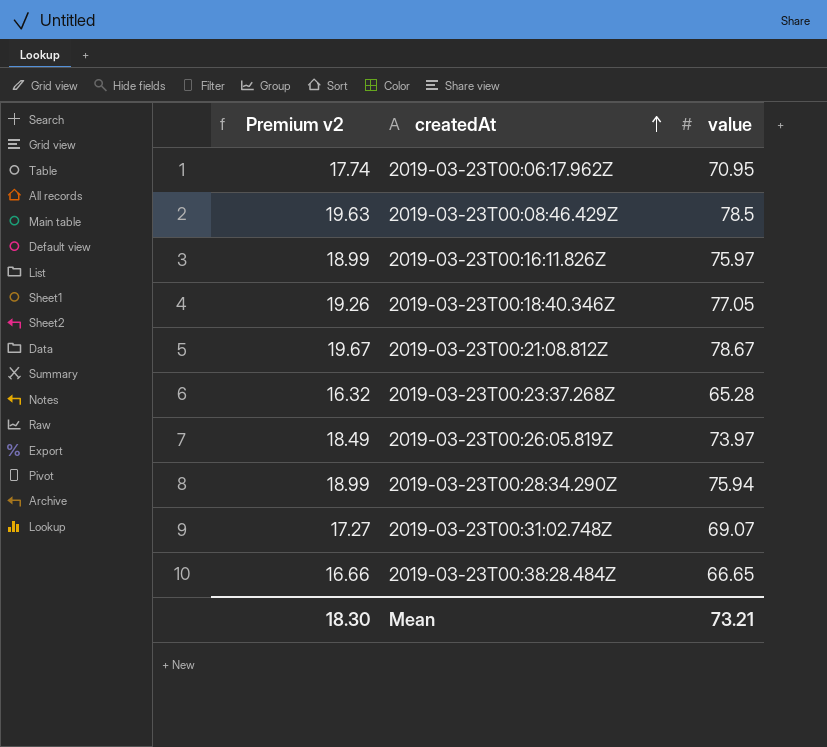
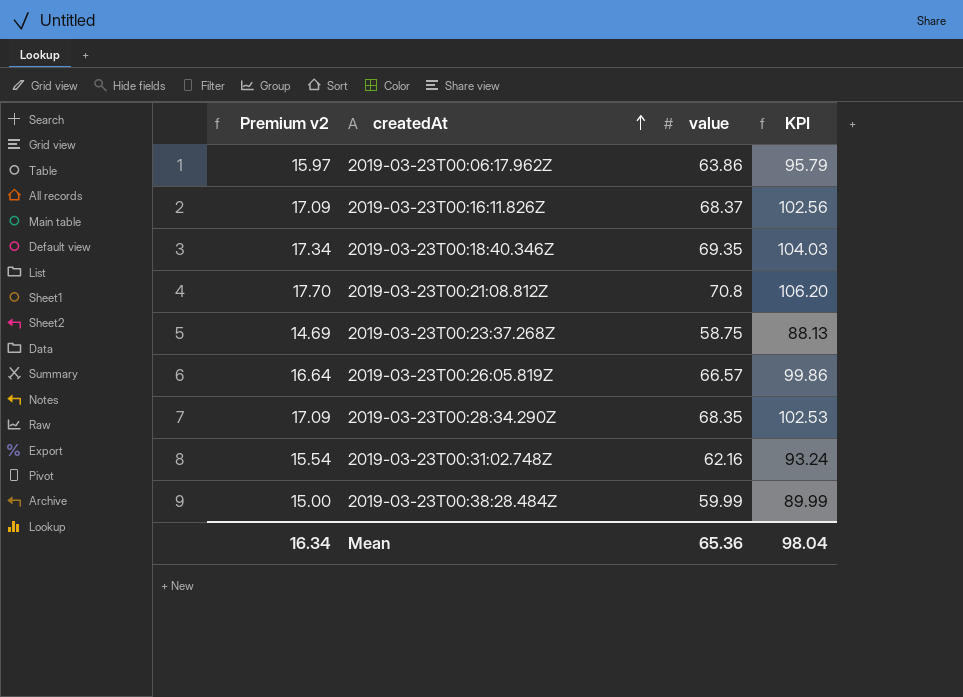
column KPI | formula: none -> [value] * 1.5
row 2019-03-23T00:08:46.429Z: 19.63 | 78.5 -> none
2019-03-23T00:06:17.962Z | Premium v2: 17.74 -> 15.97
2019-03-23T00:06:17.962Z | value: 70.95 -> 63.86
2019-03-23T00:16:11.826Z | Premium v2: 18.99 -> 17.09
2019-03-23T00:16:11.826Z | value: 75.97 -> 68.37
2019-03-23T00:18:40.346Z | Premium v2: 19.26 -> 17.34
2019-03-23T00:18:40.346Z | value: 77.05 -> 69.35
2019-03-23T00:21:08.812Z | Premium v2: 19.67 -> 17.70
2019-03-23T00:21:08.812Z | value: 78.67 -> 70.8
2019-03-23T00:23:37.268Z | Premium v2: 16.32 -> 14.69
2019-03-23T00:23:37.268Z | value: 65.28 -> 58.75
2019-03-23T00:26:05.819Z | Premium v2: 18.49 -> 16.64
2019-03-23T00:26:05.819Z | value: 73.97 -> 66.57
2019-03-23T00:28:34.290Z | Premium v2: 18.99 -> 17.09
2019-03-23T00:28:34.290Z | value: 75.94 -> 68.35
2019-03-23T00:31:02.748Z | Premium v2: 17.27 -> 15.54
2019-03-23T00:31:02.748Z | value: 69.07 -> 62.16
2019-03-23T00:38:28.484Z | Premium v2: 16.66 -> 15.00
2019-03-23T00:38:28.484Z | value: 66.65 -> 59.99
Mean | Premium v2: 18.30 -> 16.34
Mean | value: 73.21 -> 65.36

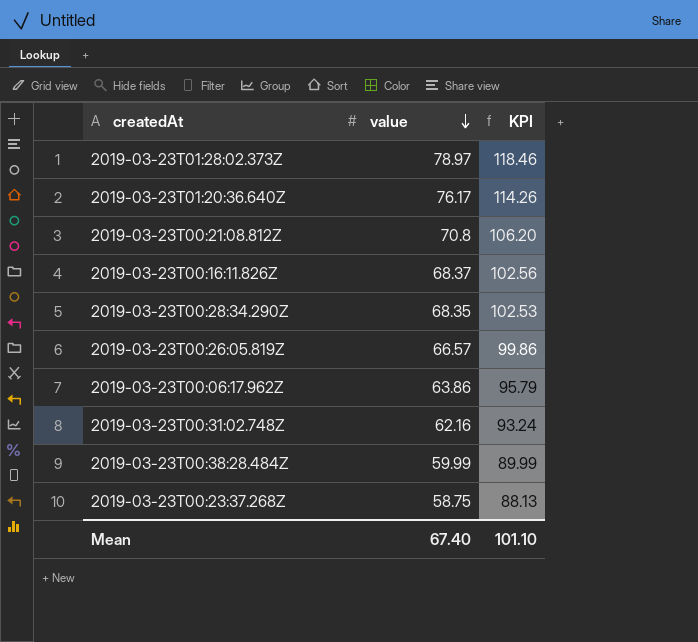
row order: createdAt ascending -> value descending
column Premium v2 | formula: [value] * 0.25 -> none
row 2019-03-23T00:18:40.346Z: 17.34 | 69.35 | 104.03 -> none
row 2019-03-23T01:28:02.373Z: none -> 78.97 | 118.46
row 2019-03-23T01:20:36.640Z: none -> 76.17 | 114.26
Mean | value: 65.36 -> 67.40
Mean | KPI: 98.04 -> 101.10

